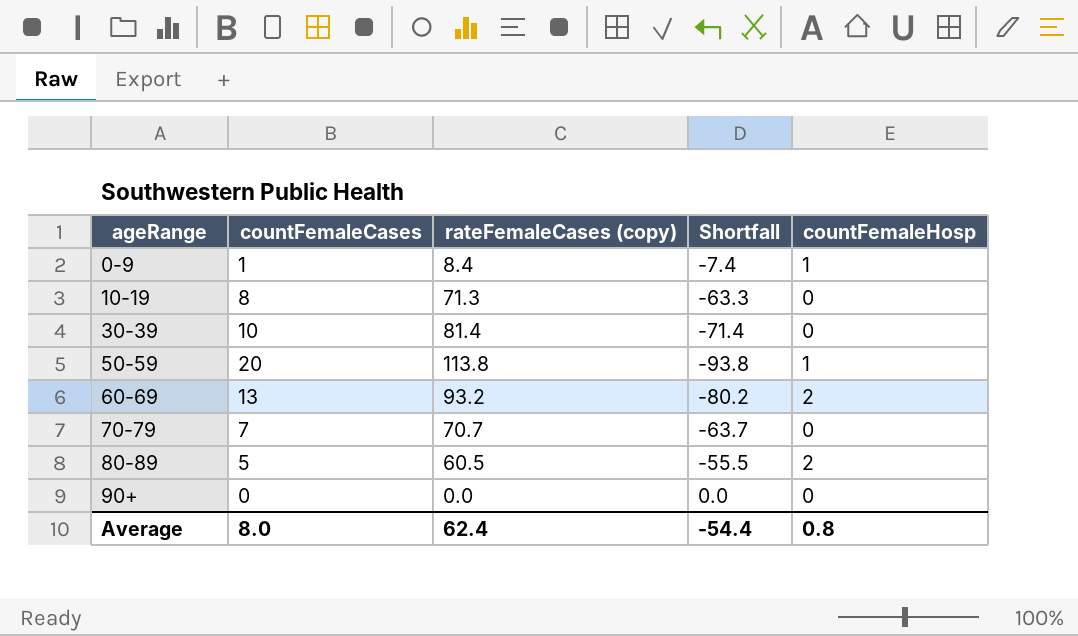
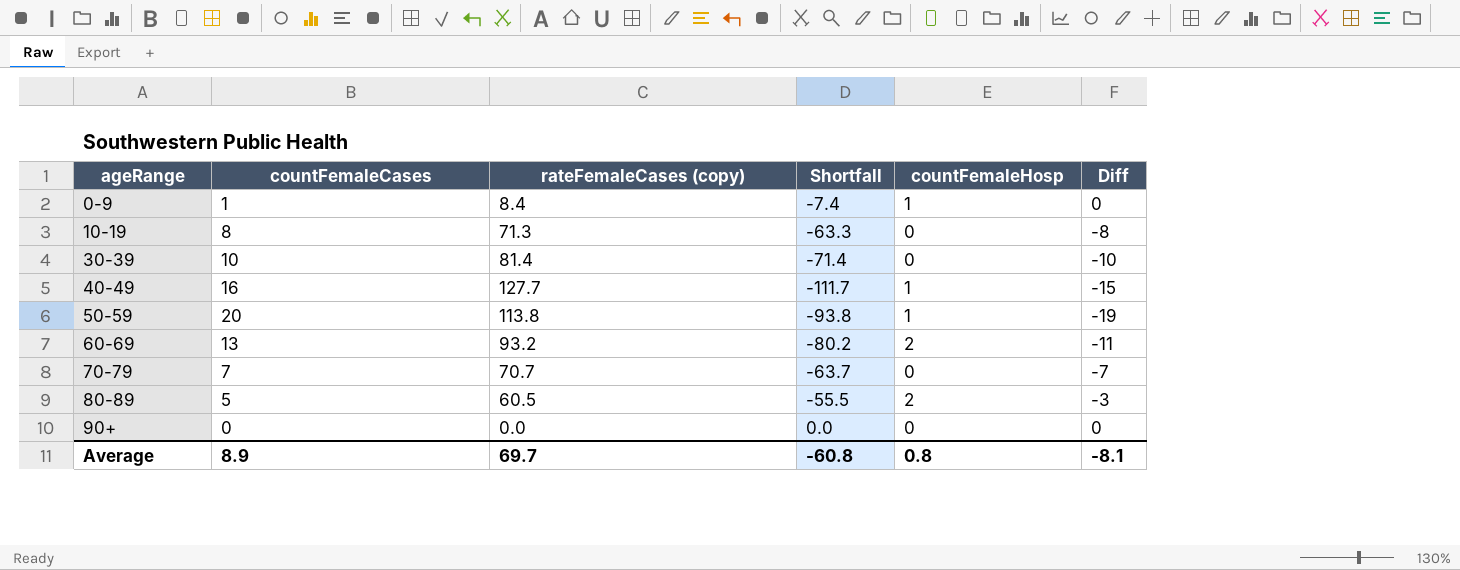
column Diff | formula: none -> [countFemaleHosp] - [countFemaleCases]
row 40-49: none -> 16 | 127.7 | -111.7 | 1 | -15
Average | countFemaleCases: 8.0 -> 8.9
Average | rateFemaleCases (copy): 62.4 -> 69.7
Average | Shortfall: -54.4 -> -60.8

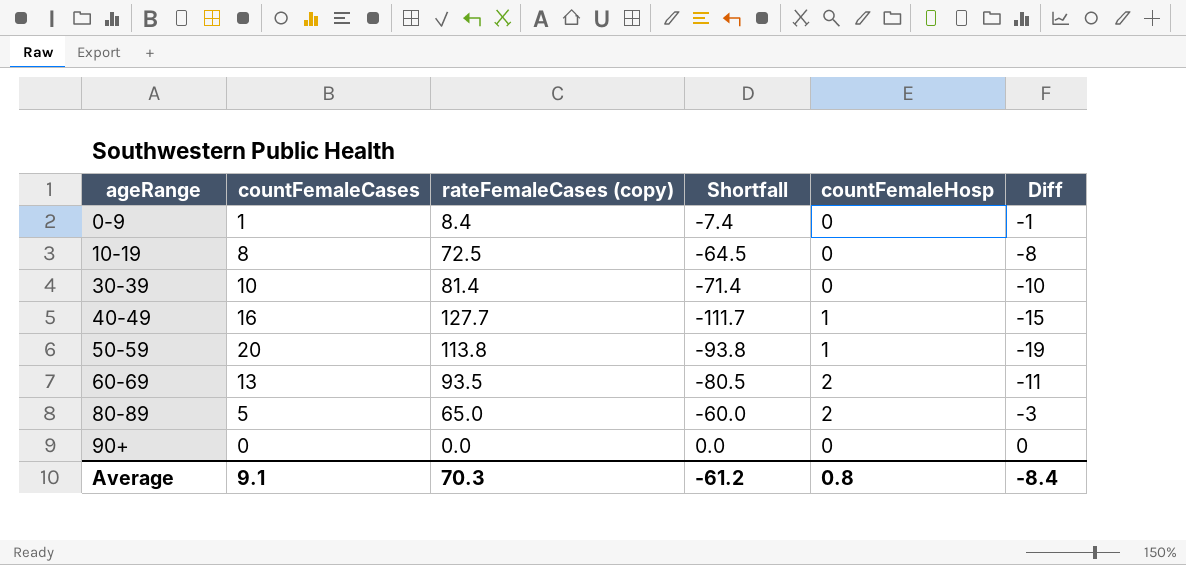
row 70-79: 7 | 70.7 | -63.7 | 0 | -7 -> none
0-9 | countFemaleHosp: 1 -> 0
0-9 | Diff: 0 -> -1
10-19 | rateFemaleCases (copy): 71.3 -> 72.5
10-19 | Shortfall: -63.3 -> -64.5
60-69 | rateFemaleCases (copy): 93.2 -> 93.5
60-69 | Shortfall: -80.2 -> -80.5
80-89 | rateFemaleCases (copy): 60.5 -> 65.0
80-89 | Shortfall: -55.5 -> -60.0
Average | countFemaleCases: 8.9 -> 9.1
Average | rateFemaleCases (copy): 69.7 -> 70.3
Average | Shortfall: -60.8 -> -61.2
Average | Diff: -8.1 -> -8.4

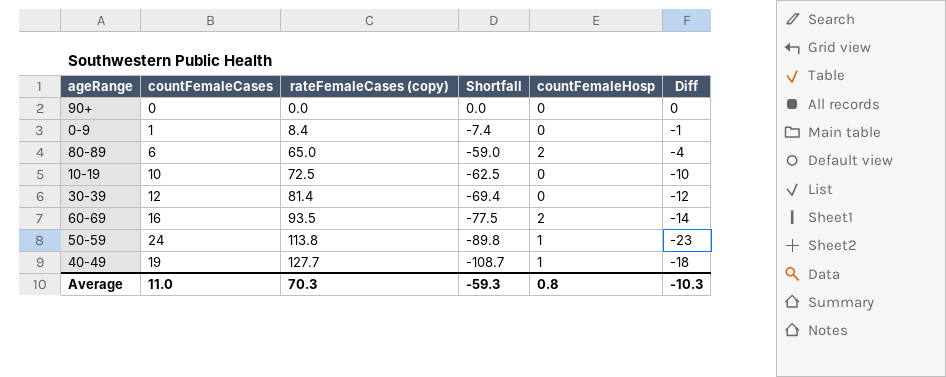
row order: ageRange ascending -> rateFemaleCases (copy) ascending
80-89 | countFemaleCases: 5 -> 6
80-89 | Shortfall: -60.0 -> -59.0
80-89 | Diff: -3 -> -4
10-19 | countFemaleCases: 8 -> 10
10-19 | Shortfall: -64.5 -> -62.5
10-19 | Diff: -8 -> -10
30-39 | countFemaleCases: 10 -> 12
30-39 | Shortfall: -71.4 -> -69.4
30-39 | Diff: -10 -> -12
60-69 | countFemaleCases: 13 -> 16
60-69 | Shortfall: -80.5 -> -77.5
60-69 | Diff: -11 -> -14
50-59 | countFemaleCases: 20 -> 24
50-59 | Shortfall: -93.8 -> -89.8
50-59 | Diff: -19 -> -23
40-49 | countFemaleCases: 16 -> 19
40-49 | Shortfall: -111.7 -> -108.7
40-49 | Diff: -15 -> -18
Average | countFemaleCases: 9.1 -> 11.0
Average | Shortfall: -61.2 -> -59.3
Average | Diff: -8.4 -> -10.3

